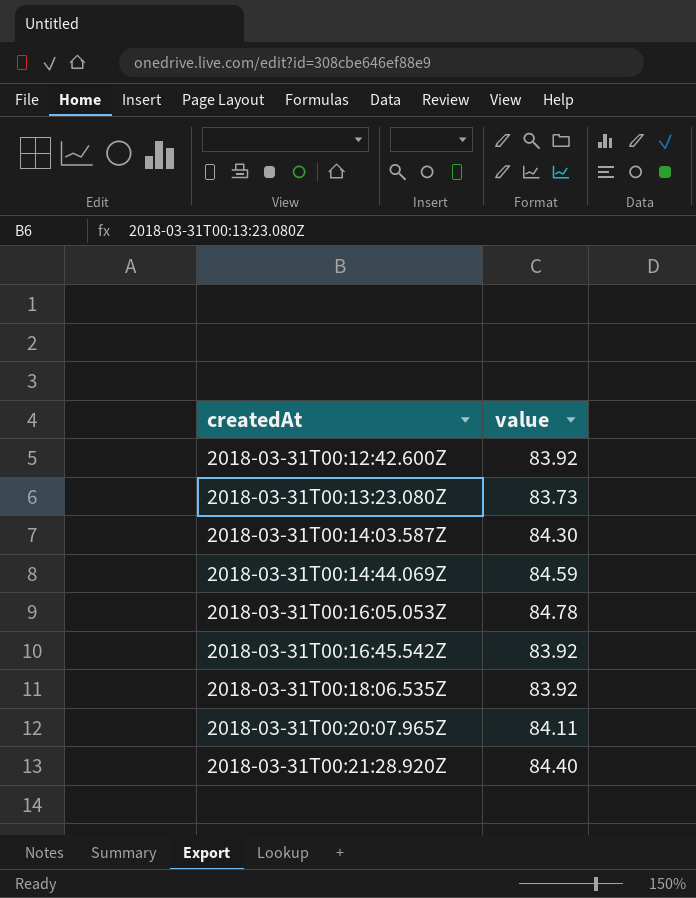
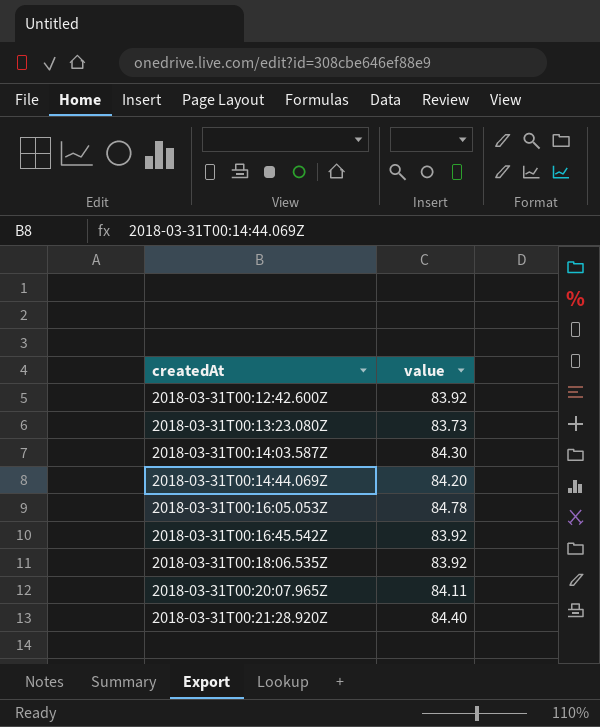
2018-03-31T00:14:44.069Z | value: 84.59 -> 84.20

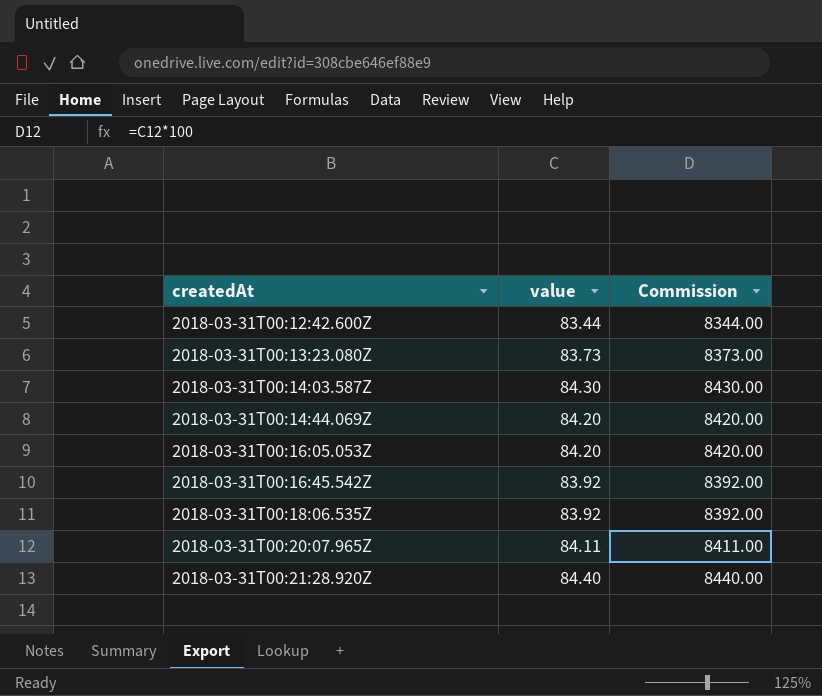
column Commission | formula: none -> [value] * 100
2018-03-31T00:12:42.600Z | value: 83.92 -> 83.44
2018-03-31T00:16:05.053Z | value: 84.78 -> 84.20

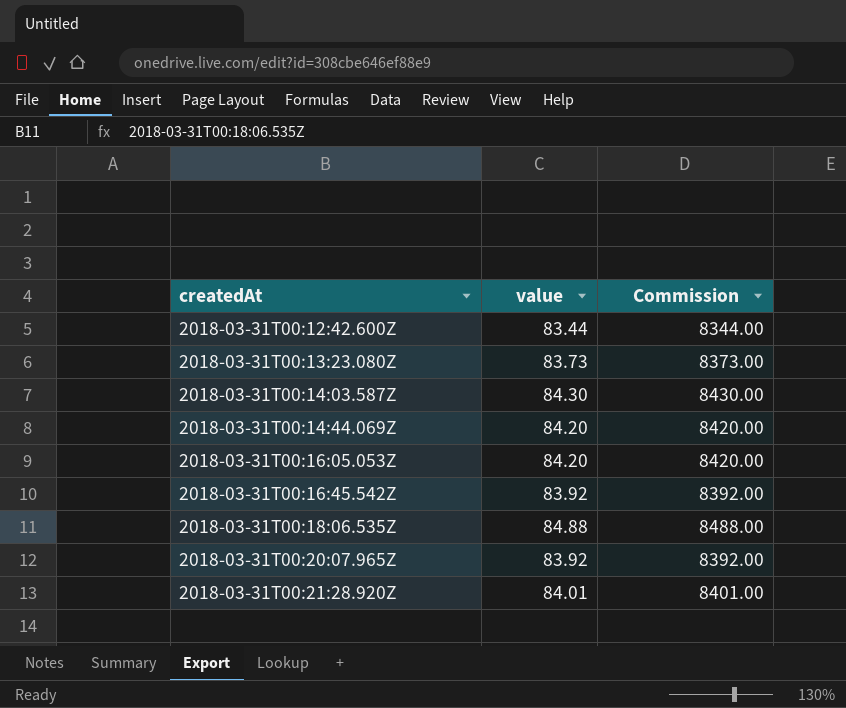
2018-03-31T00:18:06.535Z | value: 83.92 -> 84.88
2018-03-31T00:18:06.535Z | Commission: 8392.00 -> 8488.00
2018-03-31T00:20:07.965Z | value: 84.11 -> 83.92
2018-03-31T00:20:07.965Z | Commission: 8411.00 -> 8392.00
2018-03-31T00:21:28.920Z | value: 84.40 -> 84.01
2018-03-31T00:21:28.920Z | Commission: 8440.00 -> 8401.00

